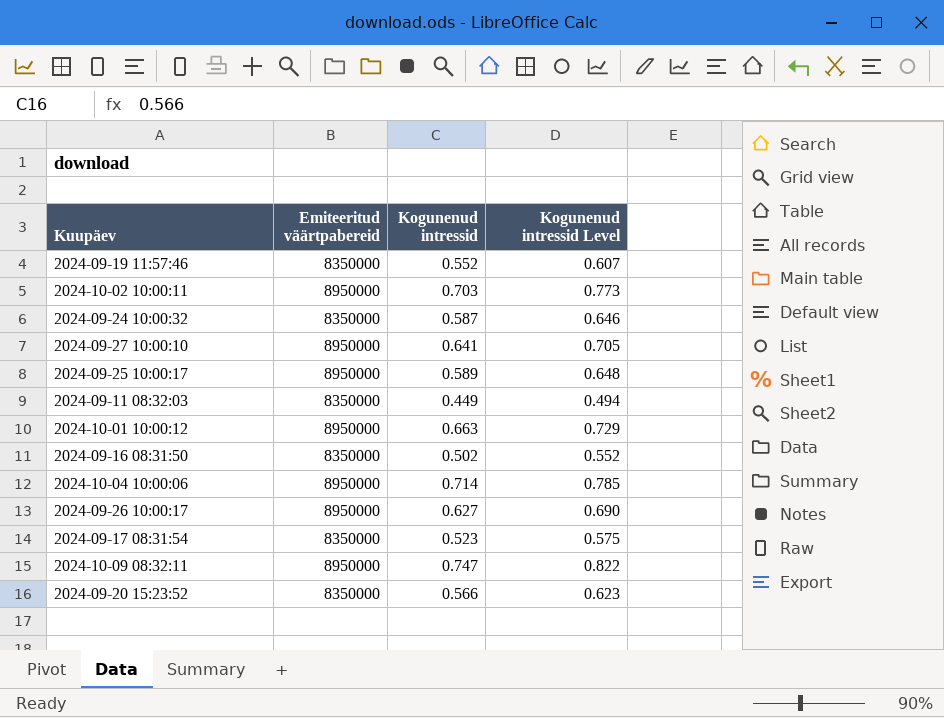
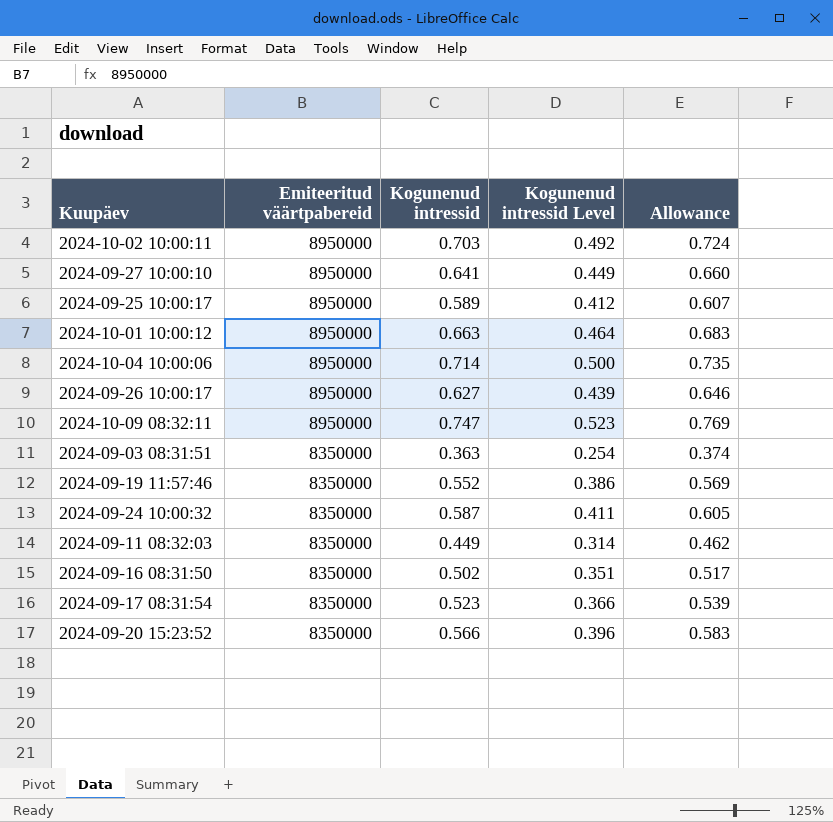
row order: none -> Emiteeritud väärtpabereid descending
column Kogunenud intressid Level | formula: [Kogunenud intressid] * 1.1 -> [Kogunenud intressid] * 0.7
column Allowance | formula: none -> [Kogunenud intressid] * 1.03
row 2024-09-03 08:31:51: none -> 8350000 | 0.363 | 0.254 | 0.374

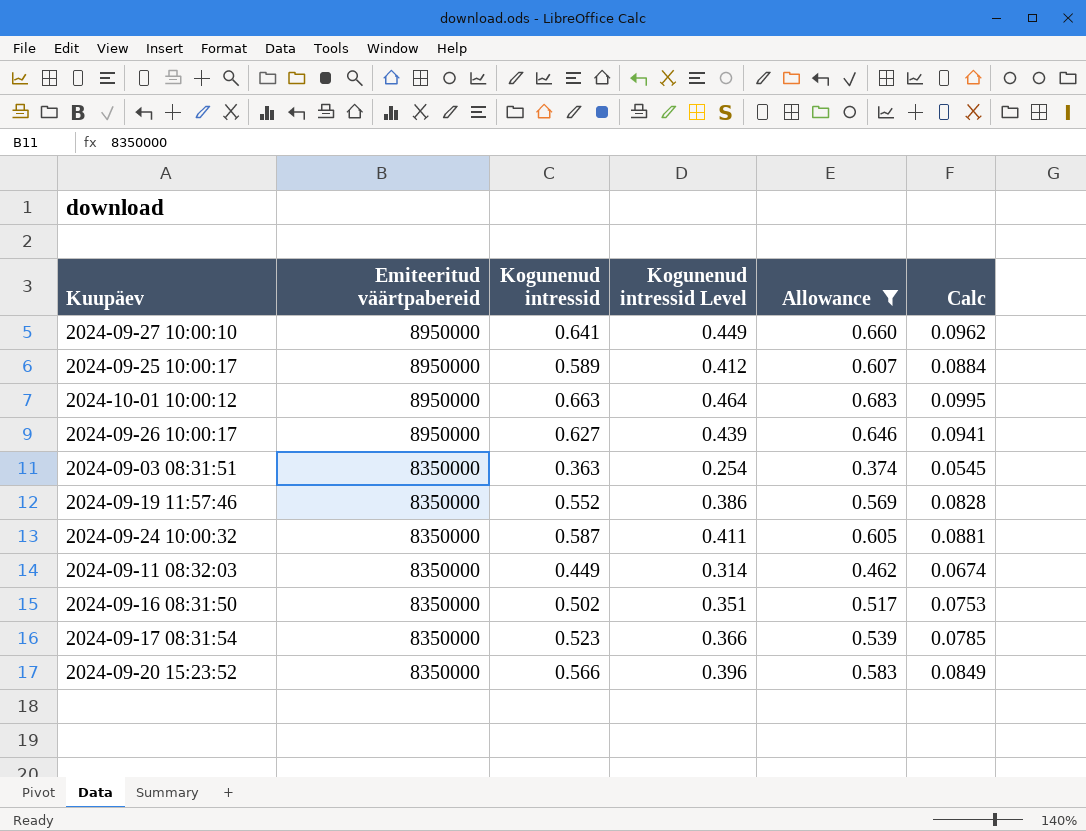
filter: none -> Allowance <= 0.683
column Calc | formula: none -> [Kogunenud intressid] * 0.15

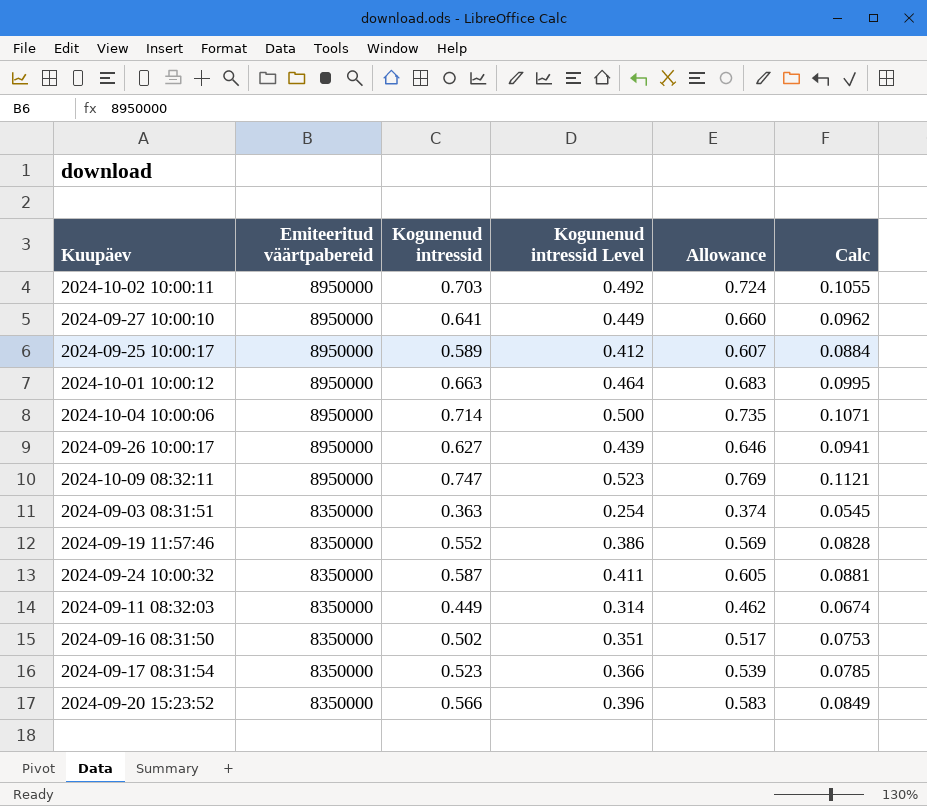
filter: Allowance <= 0.683 -> none

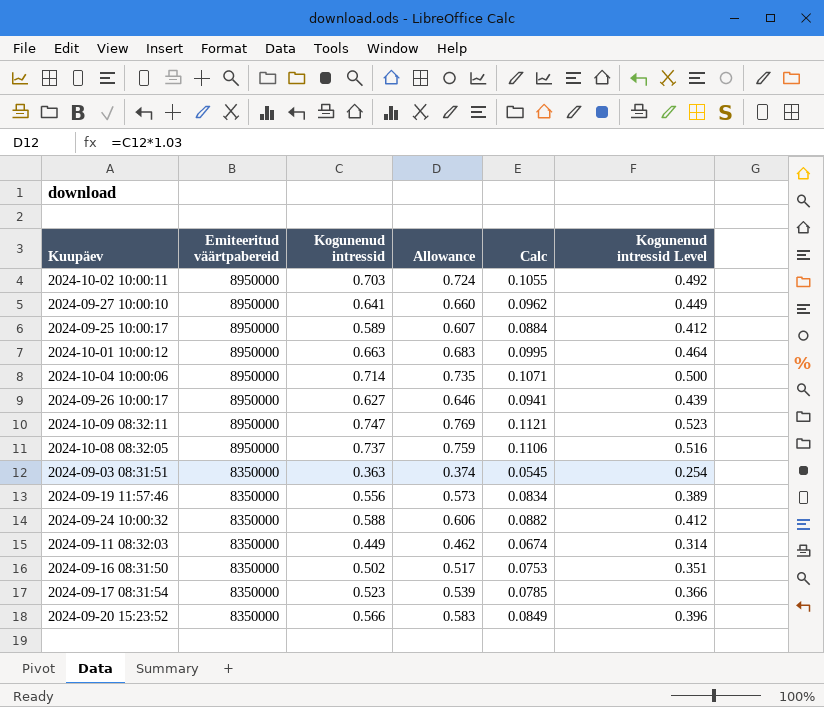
column Kogunenud intressid Level | position: 4 -> 6
row 2024-10-08 08:32:05: none -> 8950000 | 0.737 | 0.759 | 0.1106 | 0.516
2024-09-19 11:57:46 | Kogunenud intressid: 0.552 -> 0.556
2024-09-19 11:57:46 | Allowance: 0.569 -> 0.573
2024-09-19 11:57:46 | Calc: 0.0828 -> 0.0834
2024-09-19 11:57:46 | Kogunenud intressid Level: 0.386 -> 0.389
2024-09-24 10:00:32 | Kogunenud intressid: 0.587 -> 0.588
2024-09-24 10:00:32 | Allowance: 0.605 -> 0.606
2024-09-24 10:00:32 | Calc: 0.0881 -> 0.0882
2024-09-24 10:00:32 | Kogunenud intressid Level: 0.411 -> 0.412

